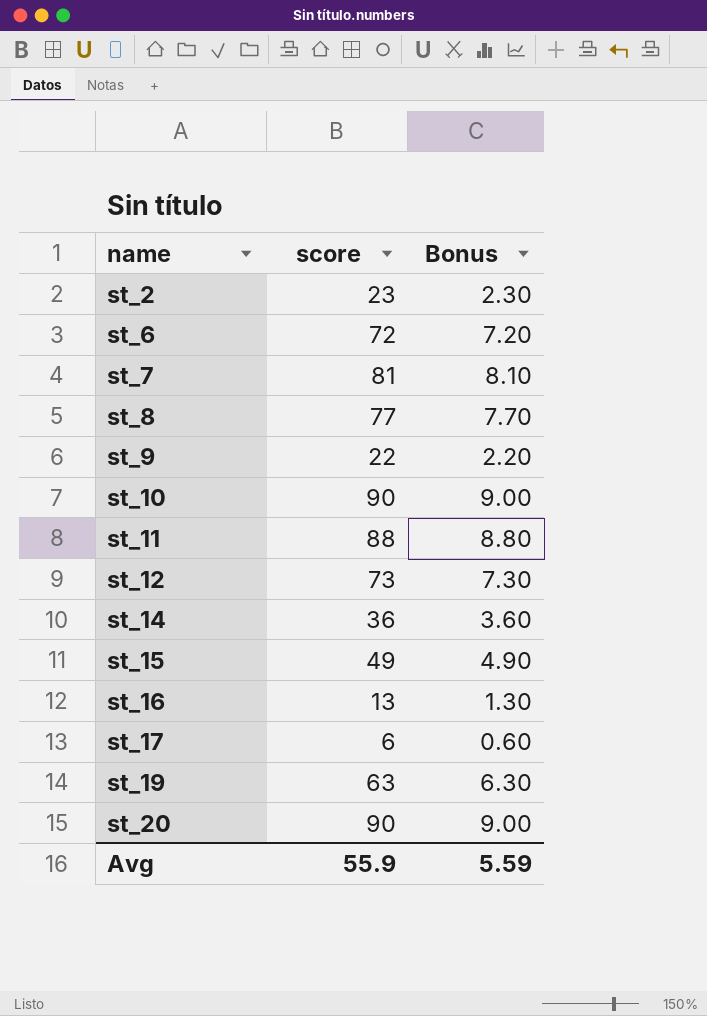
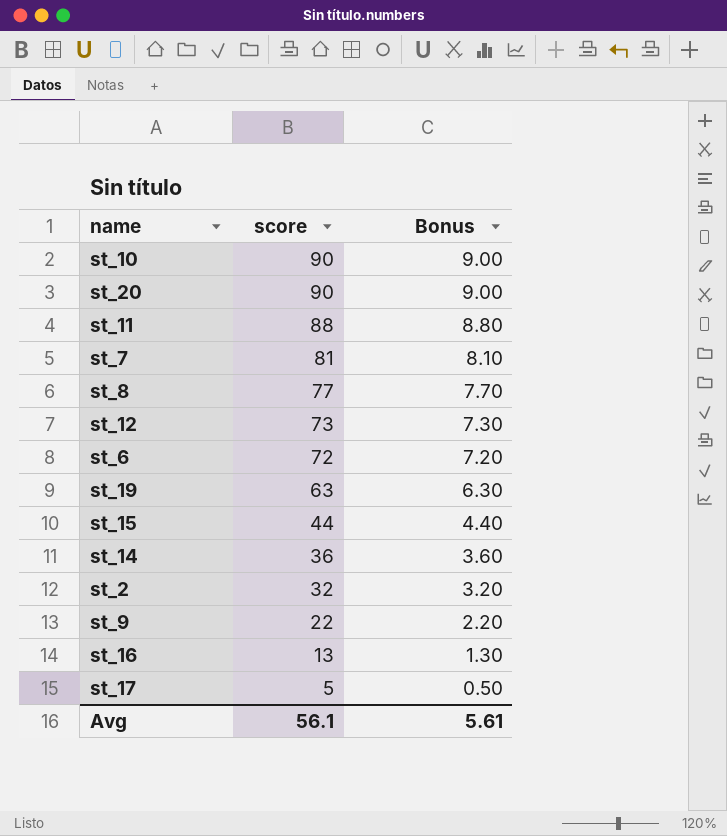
row order: name ascending -> score descending
st_15 | score: 49 -> 44
st_15 | Bonus: 4.90 -> 4.40
st_2 | score: 23 -> 32
st_2 | Bonus: 2.30 -> 3.20
st_17 | score: 6 -> 5
st_17 | Bonus: 0.60 -> 0.50
Avg | score: 55.9 -> 56.1
Avg | Bonus: 5.59 -> 5.61

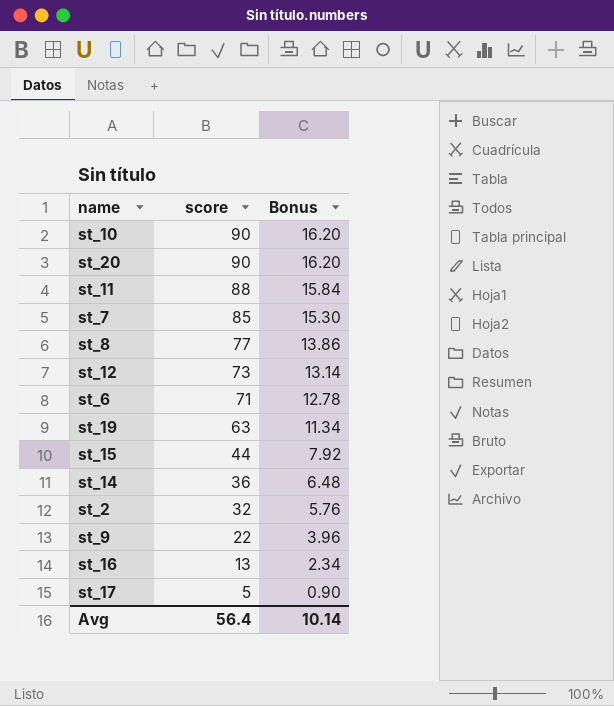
column Bonus | formula: [score] * 0.1 -> [score] * 0.18
st_7 | score: 81 -> 85
st_6 | score: 72 -> 71
Avg | score: 56.1 -> 56.4
Avg | Bonus: 5.61 -> 10.14

